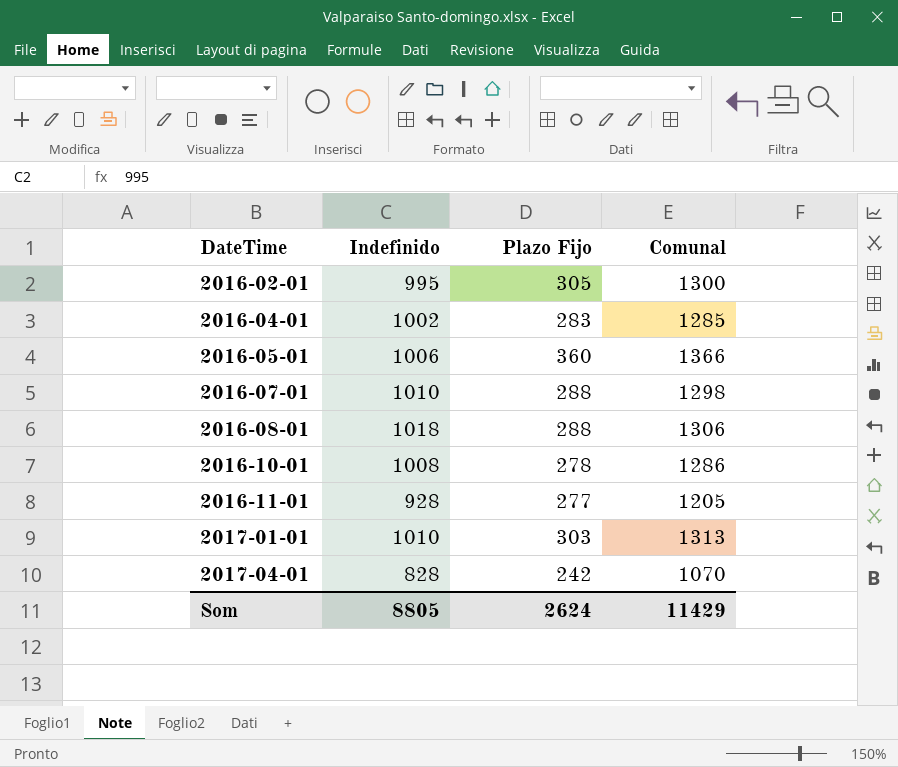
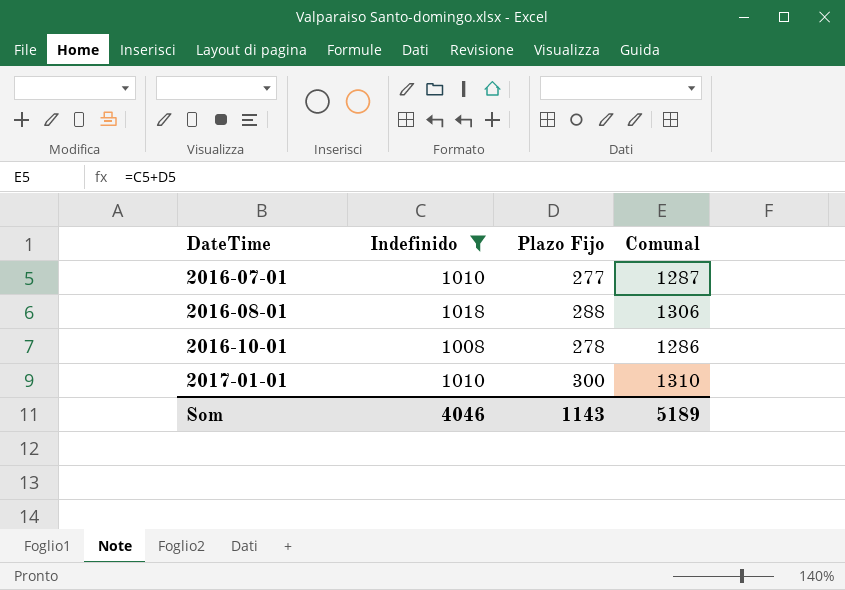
filter: none -> Indefinido >= 1008
2016-07-01 | Plazo Fijo: 288 -> 277
2016-07-01 | Comunal: 1298 -> 1287
2017-01-01 | Plazo Fijo: 303 -> 300
2017-01-01 | Comunal: 1313 -> 1310
Som | Indefinido: 8805 -> 4046
Som | Plazo Fijo: 2624 -> 1143
Som | Comunal: 11429 -> 5189

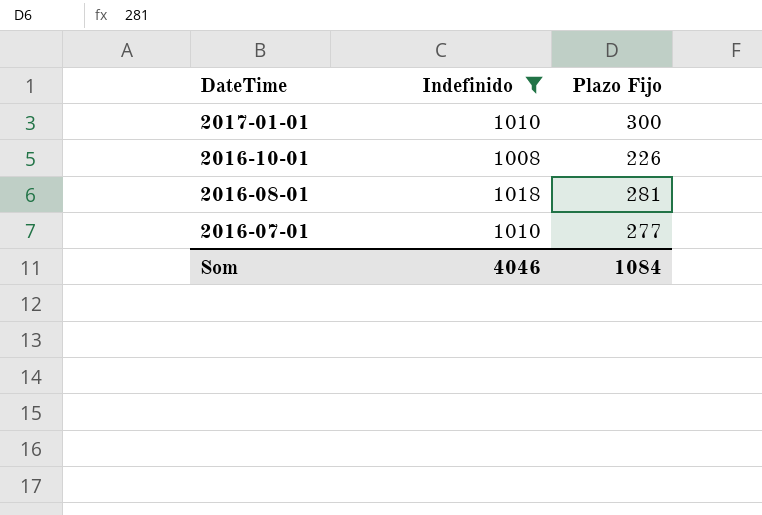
row order: DateTime ascending -> DateTime descending
column Comunal | formula: [Indefinido] + [Plazo Fijo] -> none
2016-10-01 | Plazo Fijo: 278 -> 226
2016-08-01 | Plazo Fijo: 288 -> 281
Som | Plazo Fijo: 1143 -> 1084

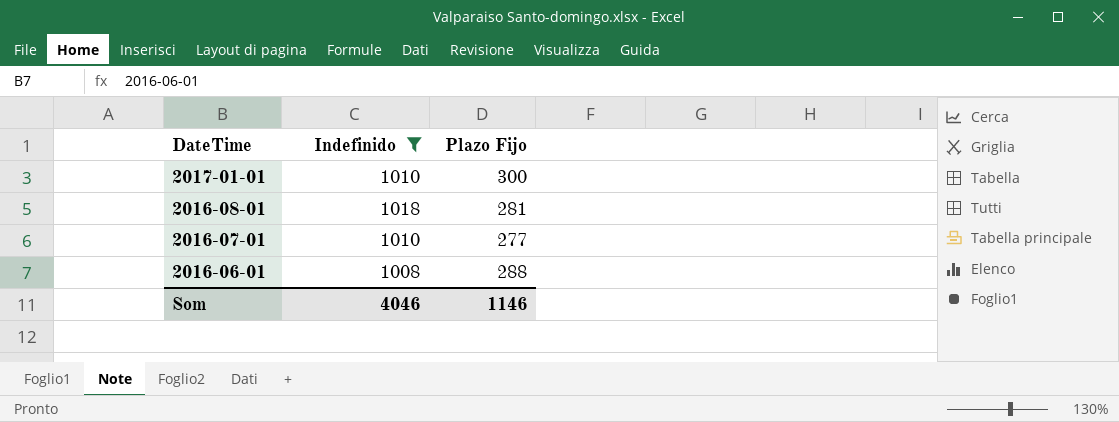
row 2016-10-01: 1008 | 226 -> none
row 2016-06-01: none -> 1008 | 288
Som | Plazo Fijo: 1084 -> 1146

